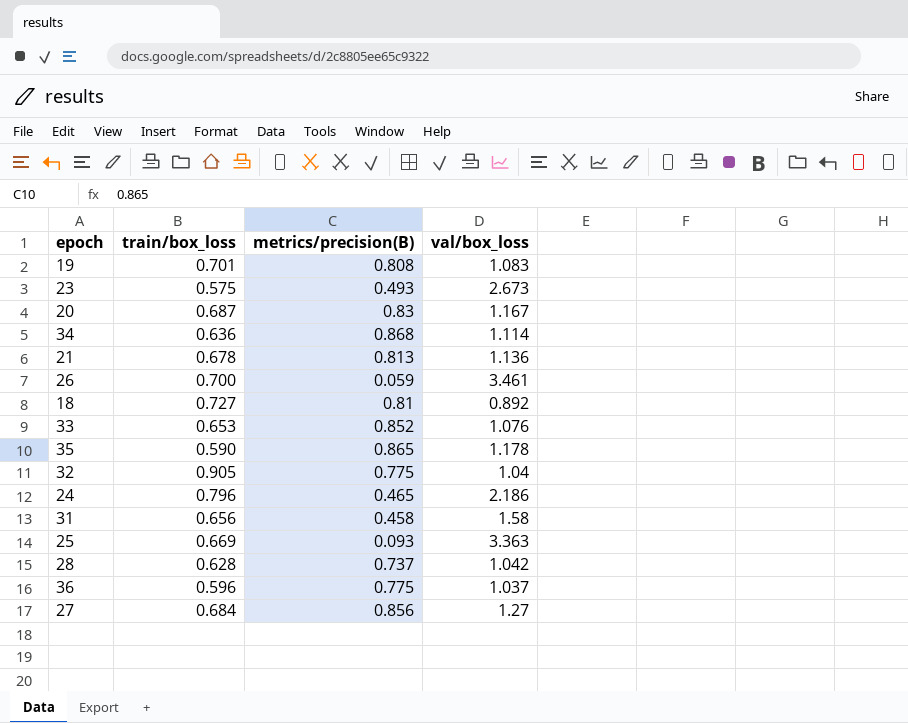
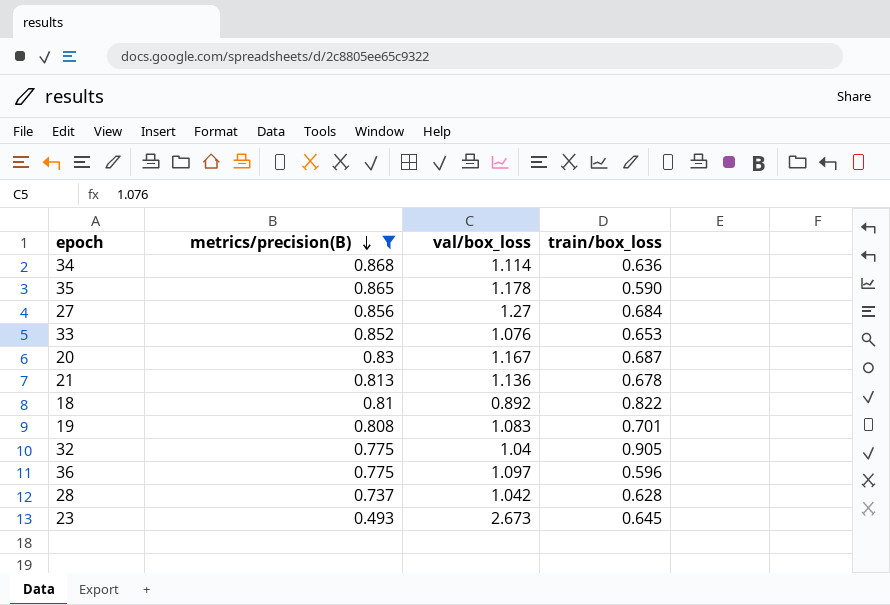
filter: none -> metrics/precision(B) >= 0.493
row order: none -> metrics/precision(B) descending
column train/box_loss | position: 2 -> 4
18 | train/box_loss: 0.727 -> 0.822
36 | val/box_loss: 1.037 -> 1.097
23 | train/box_loss: 0.575 -> 0.645

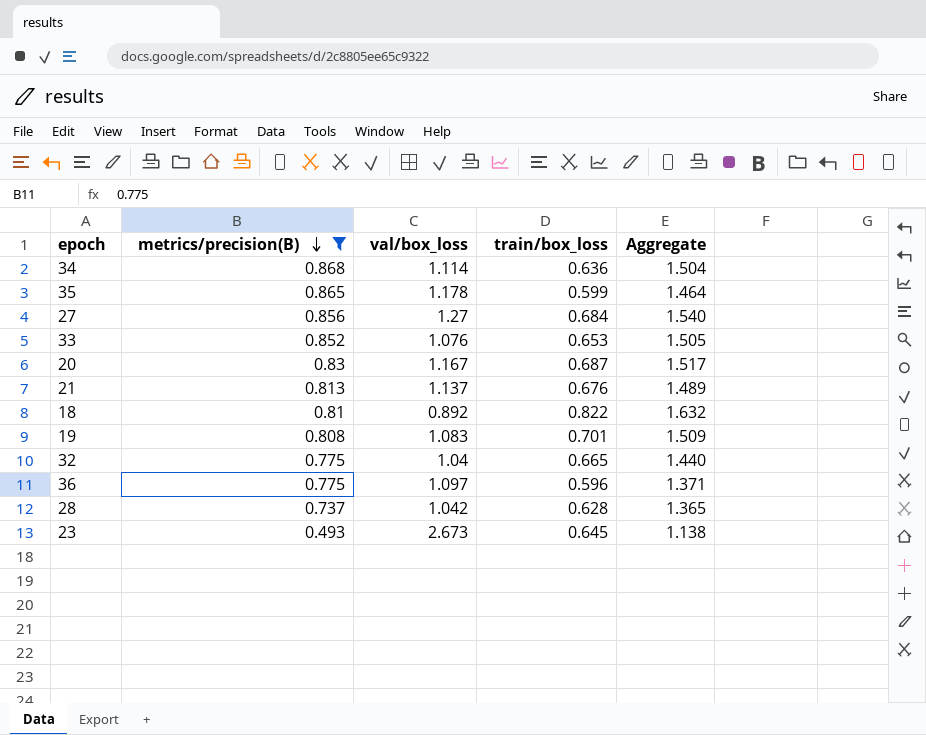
column Aggregate | formula: none -> [metrics/precision(B)] + [train/box_loss]
35 | train/box_loss: 0.590 -> 0.599
21 | val/box_loss: 1.136 -> 1.137
21 | train/box_loss: 0.678 -> 0.676
32 | train/box_loss: 0.905 -> 0.665

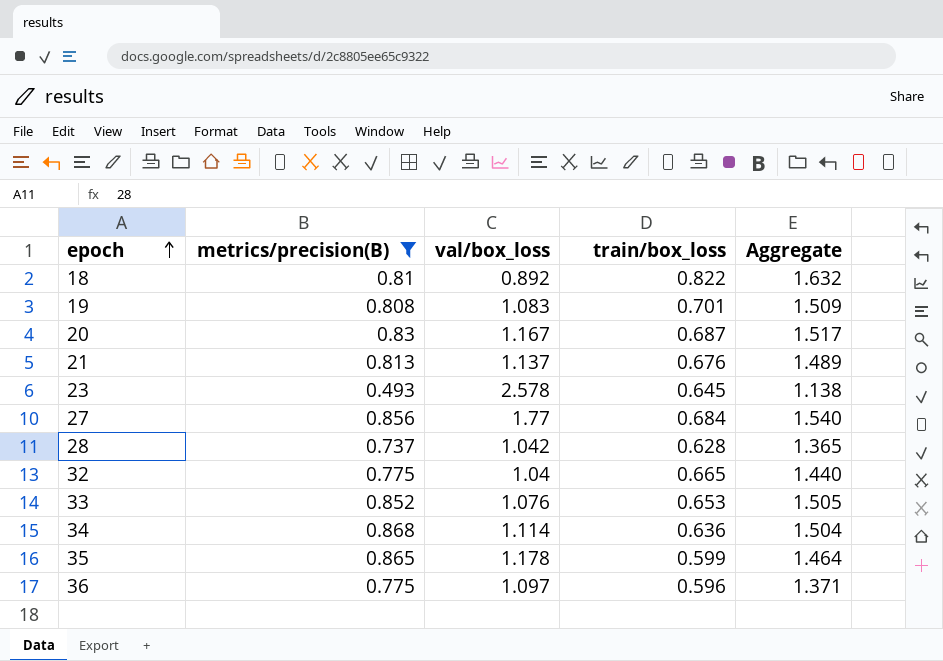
row order: metrics/precision(B) descending -> epoch ascending
23 | val/box_loss: 2.673 -> 2.578
27 | val/box_loss: 1.27 -> 1.77

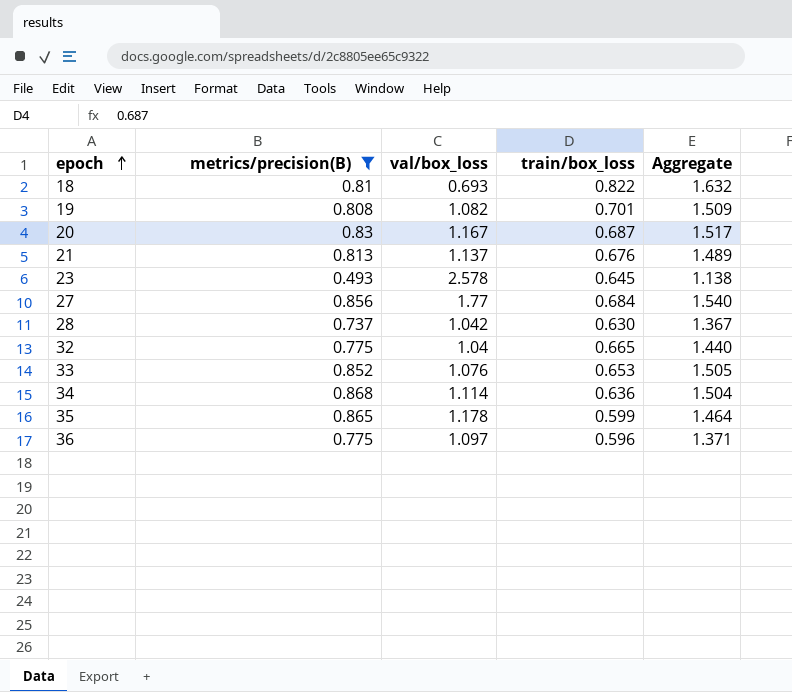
18 | val/box_loss: 0.892 -> 0.693
19 | val/box_loss: 1.083 -> 1.082
28 | train/box_loss: 0.628 -> 0.630
28 | Aggregate: 1.365 -> 1.367

